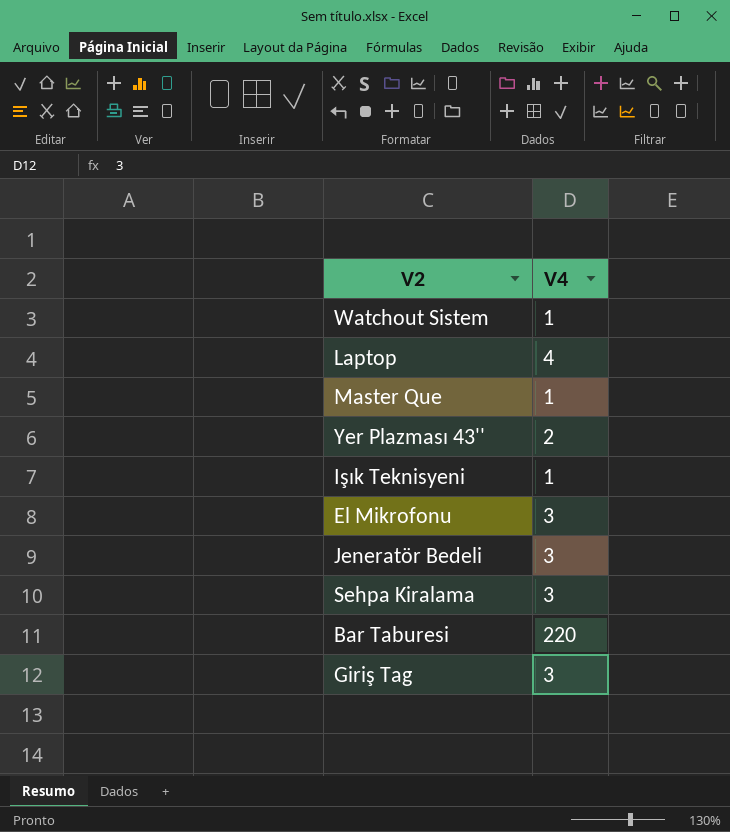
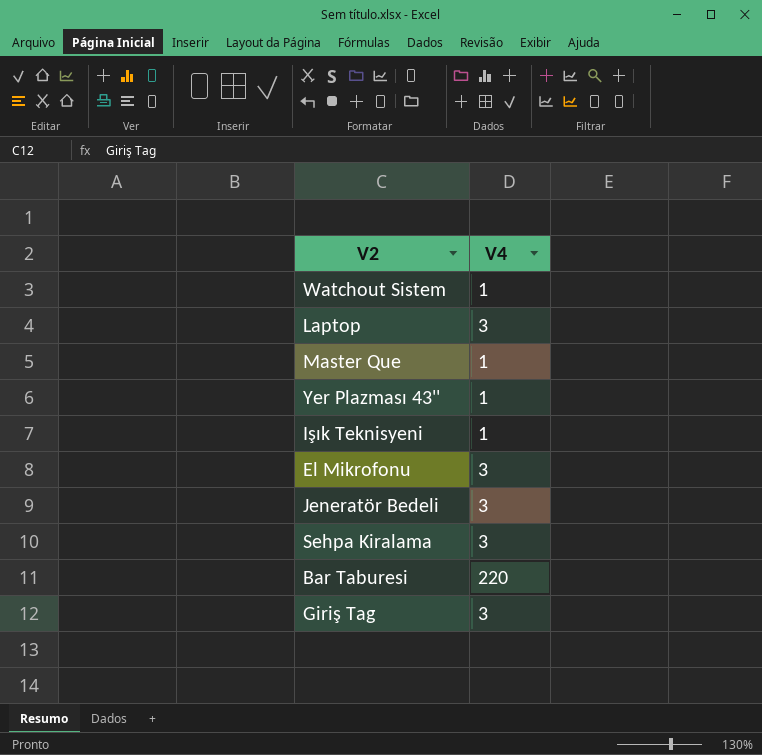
Laptop | V4: 4 -> 3
Yer Plazması 43'' | V4: 2 -> 1

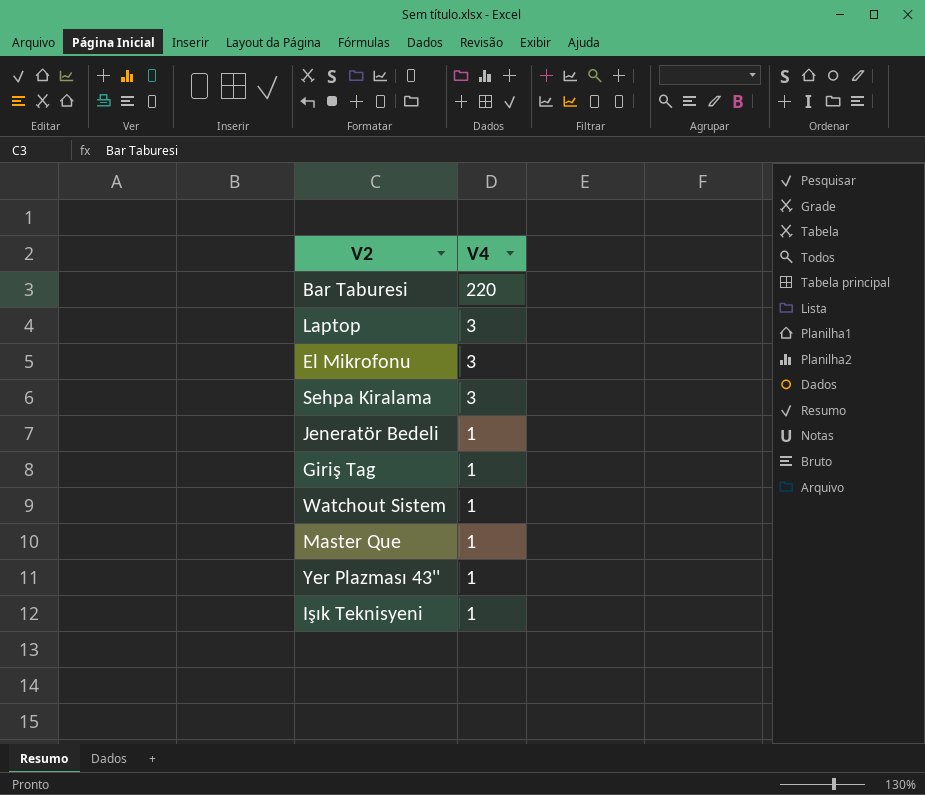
row order: none -> V4 descending
Jeneratör Bedeli | V4: 3 -> 1
Giriş Tag | V4: 3 -> 1

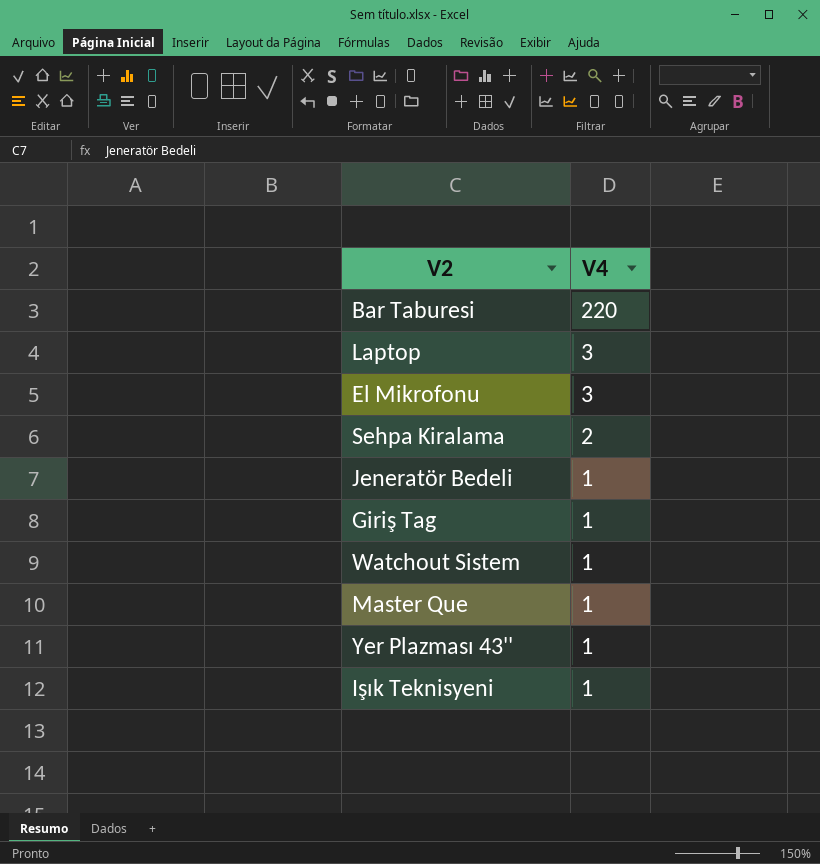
Sehpa Kiralama | V4: 3 -> 2

